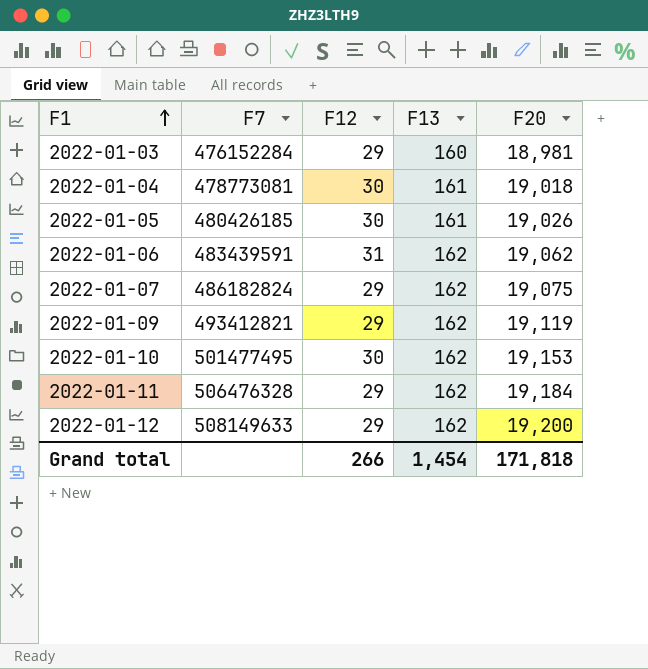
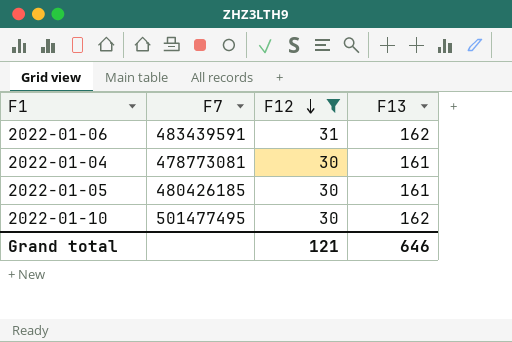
filter: none -> F12 != 29
row order: F1 ascending -> F12 descending
column F20 | position: 5 -> none
Grand total | F12: 266 -> 121
Grand total | F13: 1,454 -> 646

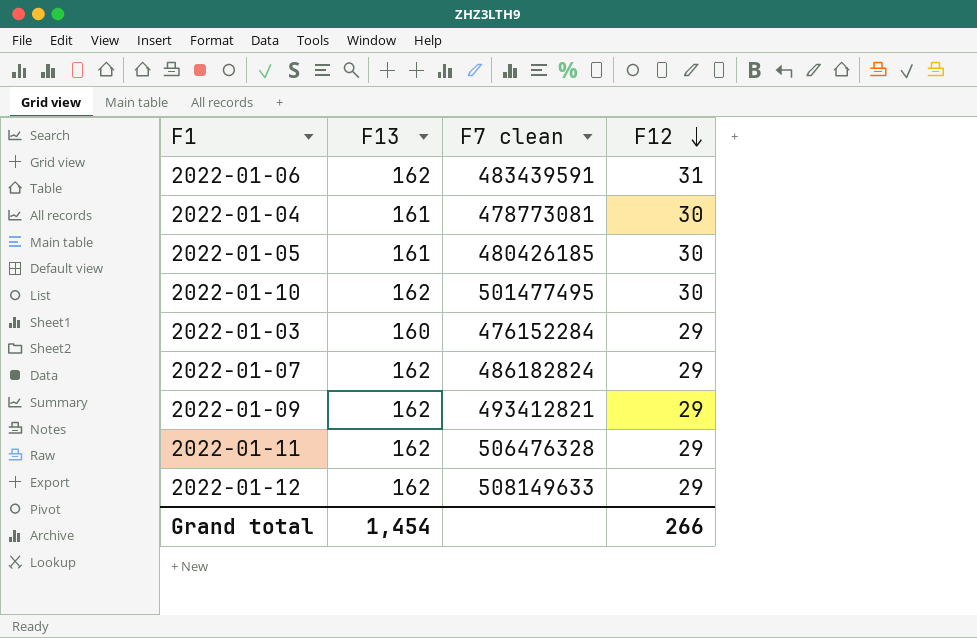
filter: F12 != 29 -> none
column F13 | position: 4 -> 2
column name: F7 -> F7 clean
Grand total | F13: 646 -> 1,454
Grand total | F12: 121 -> 266

